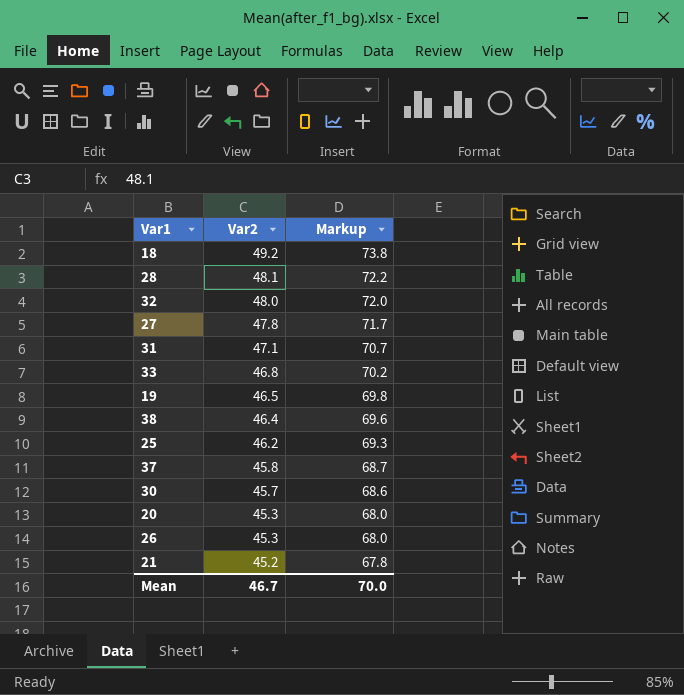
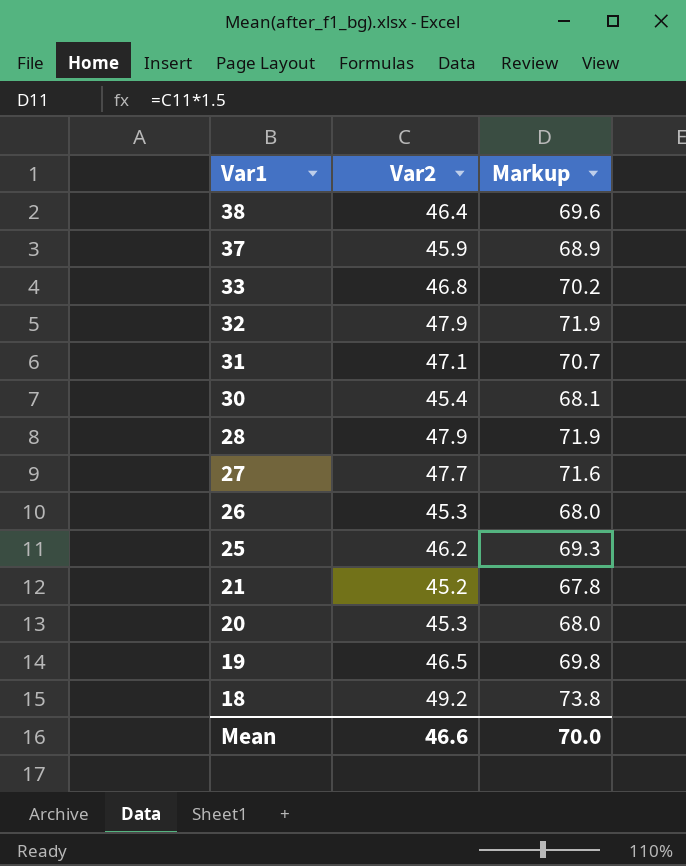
row order: Var2 descending -> Var1 descending
37 | Var2: 45.8 -> 45.9
37 | Markup: 68.7 -> 68.9
32 | Var2: 48.0 -> 47.9
32 | Markup: 72.0 -> 71.9
30 | Var2: 45.7 -> 45.4
30 | Markup: 68.6 -> 68.1
28 | Var2: 48.1 -> 47.9
28 | Markup: 72.2 -> 71.9
27 | Var2: 47.8 -> 47.7
27 | Markup: 71.7 -> 71.6
Mean | Var2: 46.7 -> 46.6

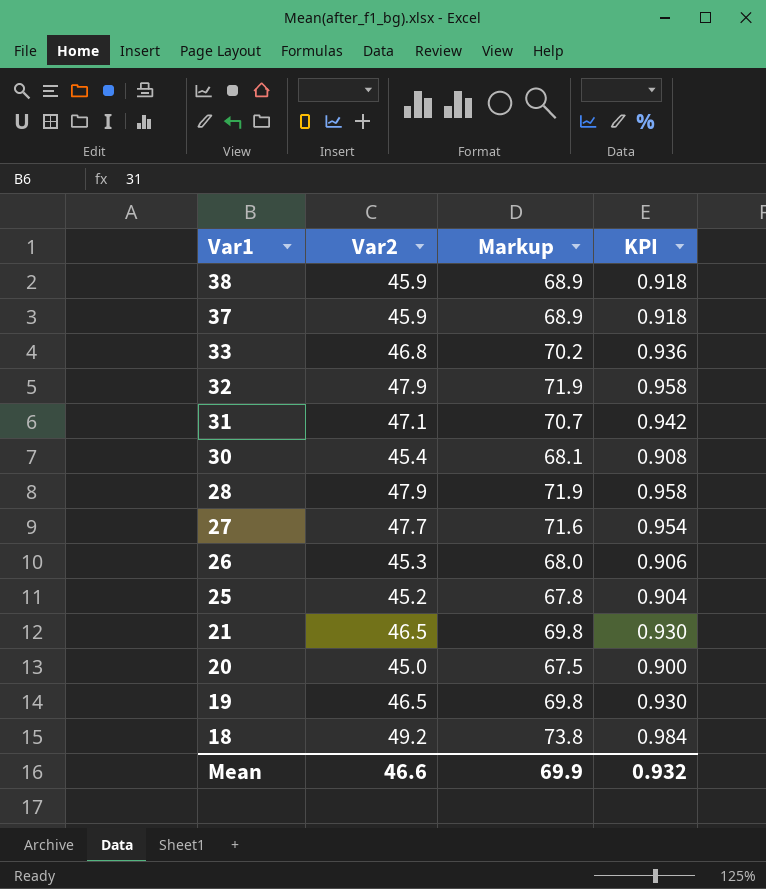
column KPI | formula: none -> [Var2] * 0.02
38 | Var2: 46.4 -> 45.9
38 | Markup: 69.6 -> 68.9
25 | Var2: 46.2 -> 45.2
25 | Markup: 69.3 -> 67.8
21 | Var2: 45.2 -> 46.5
21 | Markup: 67.8 -> 69.8
20 | Var2: 45.3 -> 45.0
20 | Markup: 68.0 -> 67.5
Mean | Markup: 70.0 -> 69.9

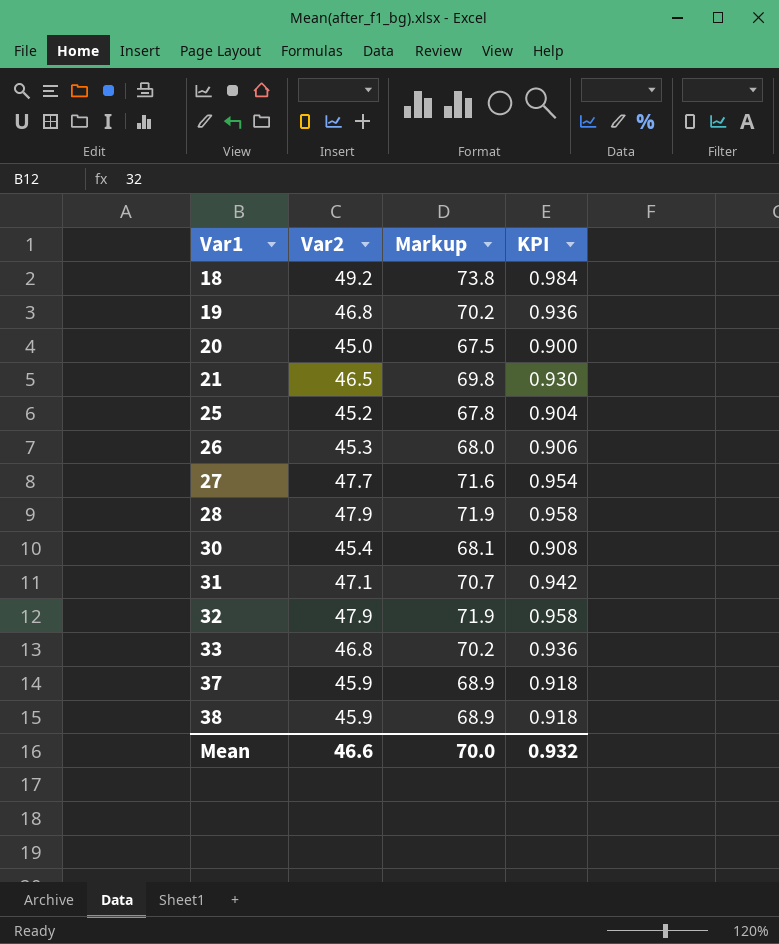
row order: Var1 descending -> Var1 ascending
19 | Var2: 46.5 -> 46.8
19 | Markup: 69.8 -> 70.2
19 | KPI: 0.930 -> 0.936
Mean | Markup: 69.9 -> 70.0

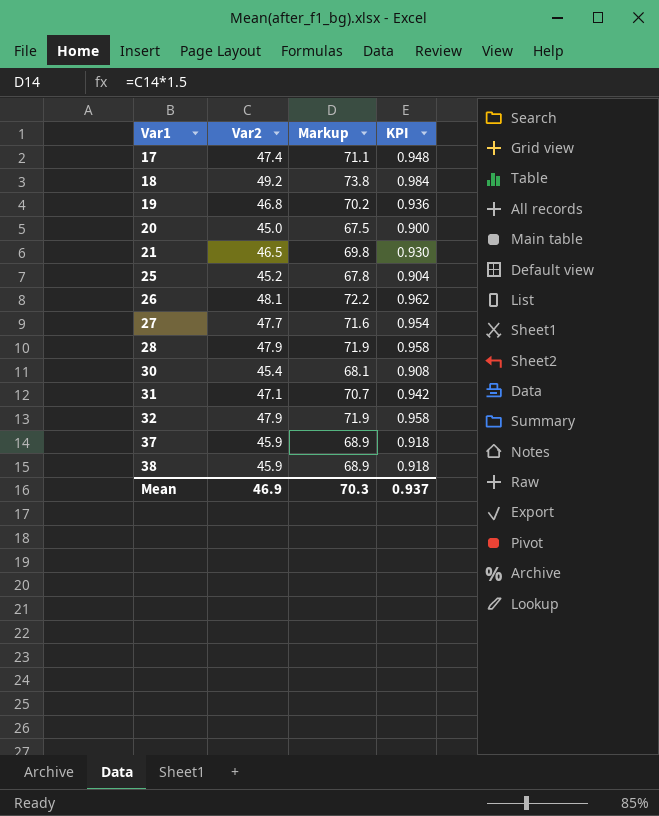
row 33: 46.8 | 70.2 | 0.936 -> none
row 17: none -> 47.4 | 71.1 | 0.948
26 | Var2: 45.3 -> 48.1
26 | Markup: 68.0 -> 72.2
26 | KPI: 0.906 -> 0.962
Mean | Var2: 46.6 -> 46.9
Mean | Markup: 70.0 -> 70.3
Mean | KPI: 0.932 -> 0.937

